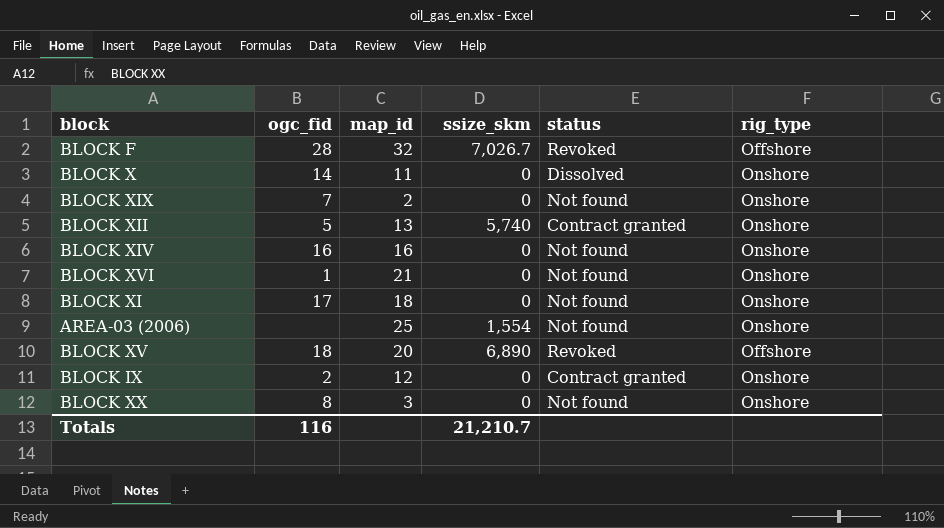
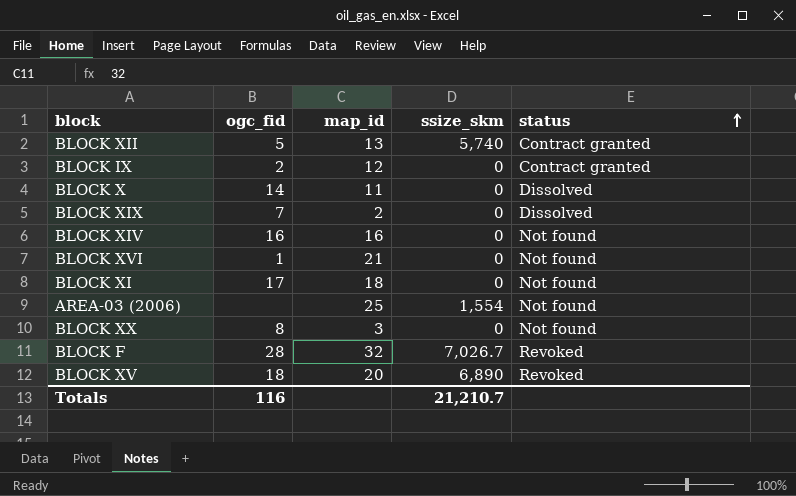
row order: none -> status ascending
column rig_type | position: 6 -> none
BLOCK XIX | status: Not found -> Dissolved

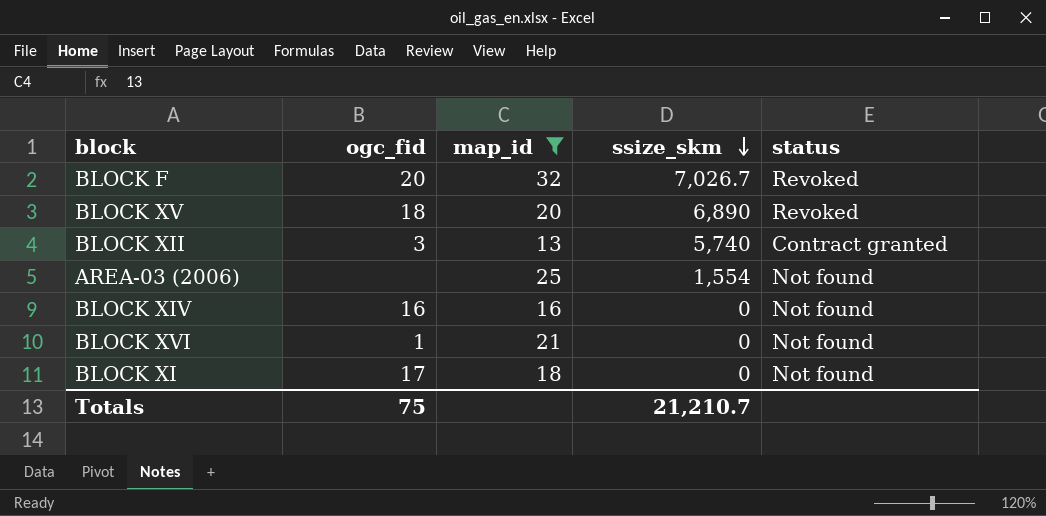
filter: none -> map_id >= 13
row order: status ascending -> ssize_skm descending
BLOCK F | ogc_fid: 28 -> 20
BLOCK XII | ogc_fid: 5 -> 3
Totals | ogc_fid: 116 -> 75

